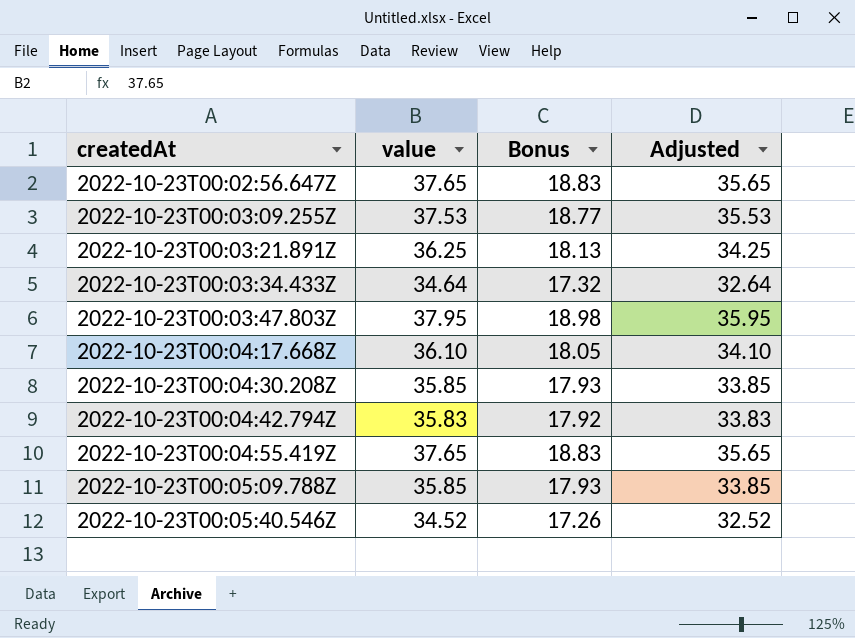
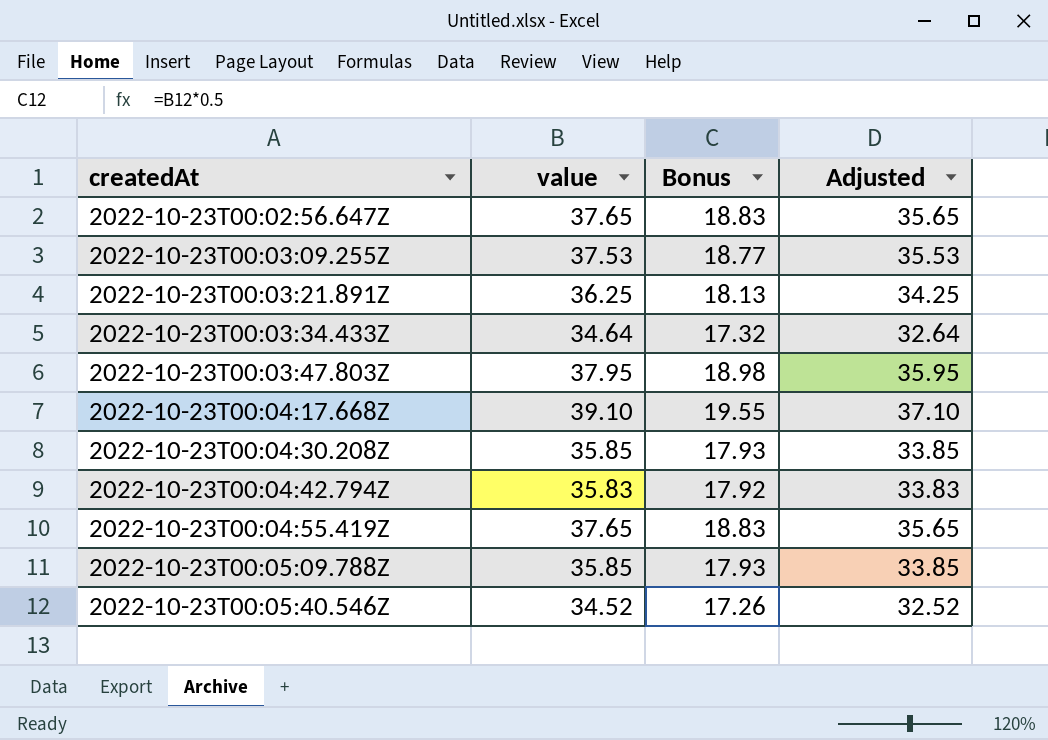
2022-10-23T00:04:17.668Z | value: 36.10 -> 39.10
2022-10-23T00:04:17.668Z | Bonus: 18.05 -> 19.55
2022-10-23T00:04:17.668Z | Adjusted: 34.10 -> 37.10

